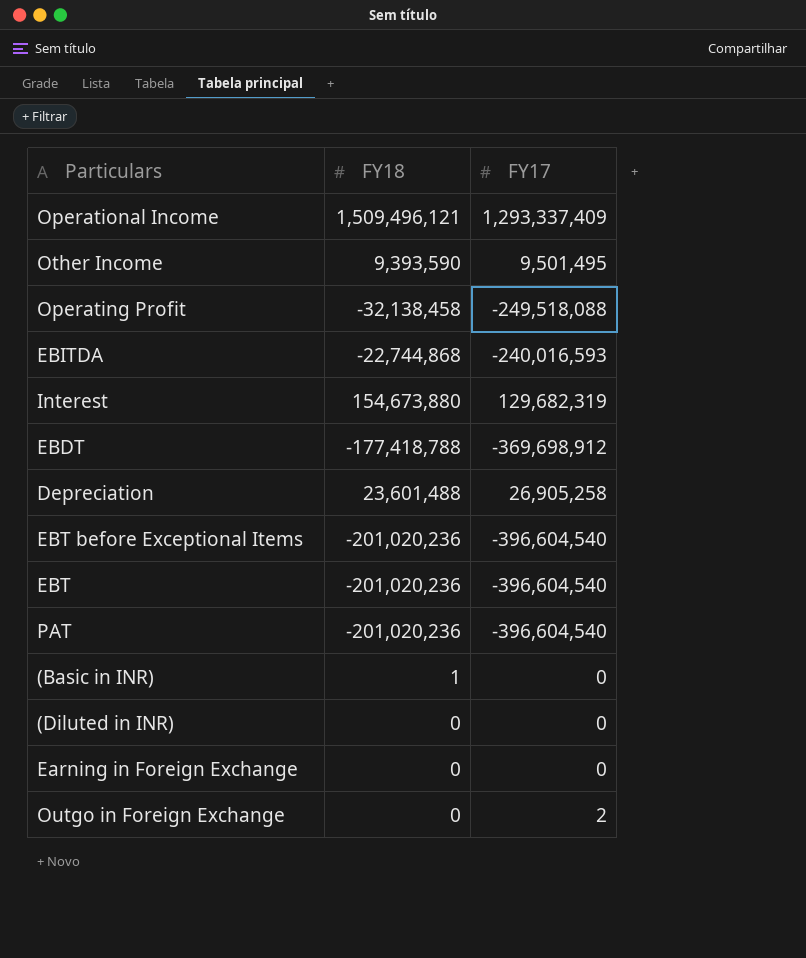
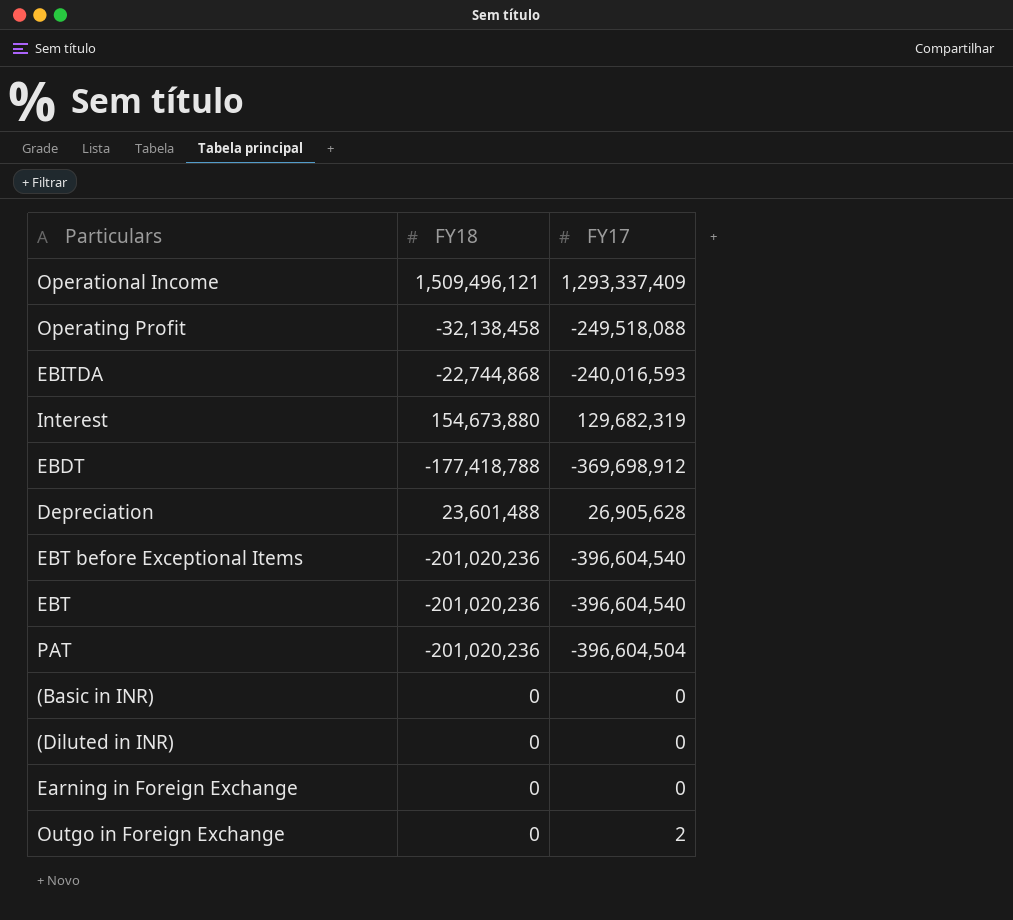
row Other Income: 9,393,590 | 9,501,495 -> none
Depreciation | FY17: 26,905,258 -> 26,905,628
PAT | FY17: -396,604,540 -> -396,604,504
(Basic in INR) | FY18: 1 -> 0

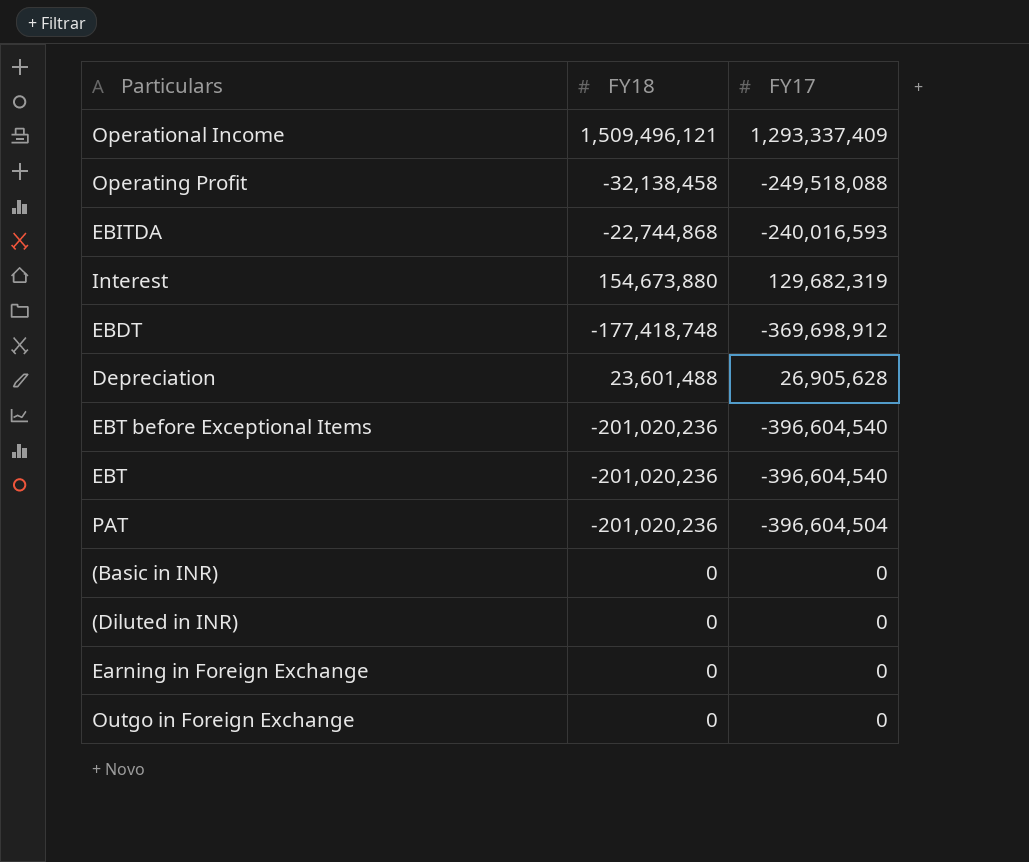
EBDT | FY18: -177,418,788 -> -177,418,748
Outgo in Foreign Exchange | FY17: 2 -> 0

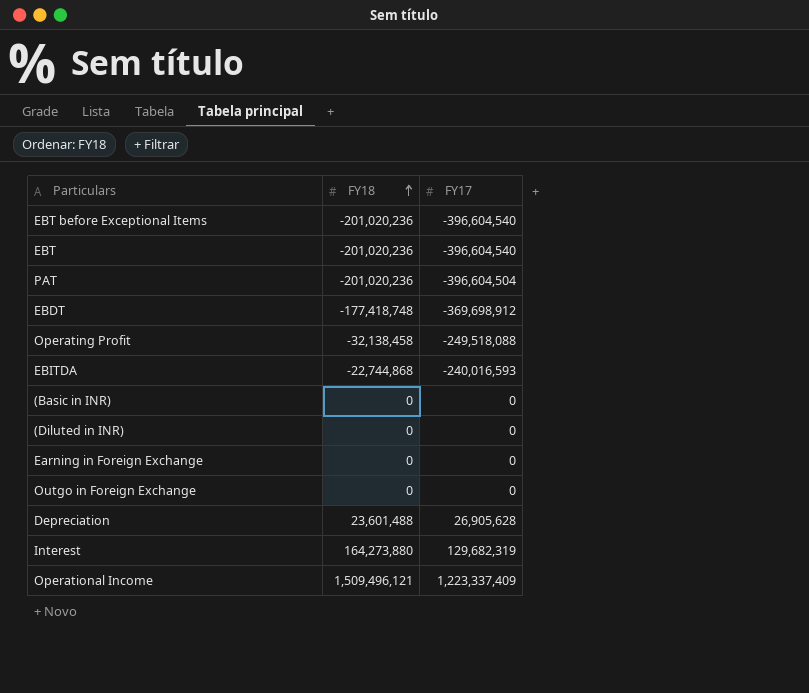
row order: none -> FY18 ascending
Interest | FY18: 154,673,880 -> 164,273,880
Operational Income | FY17: 1,293,337,409 -> 1,223,337,409

